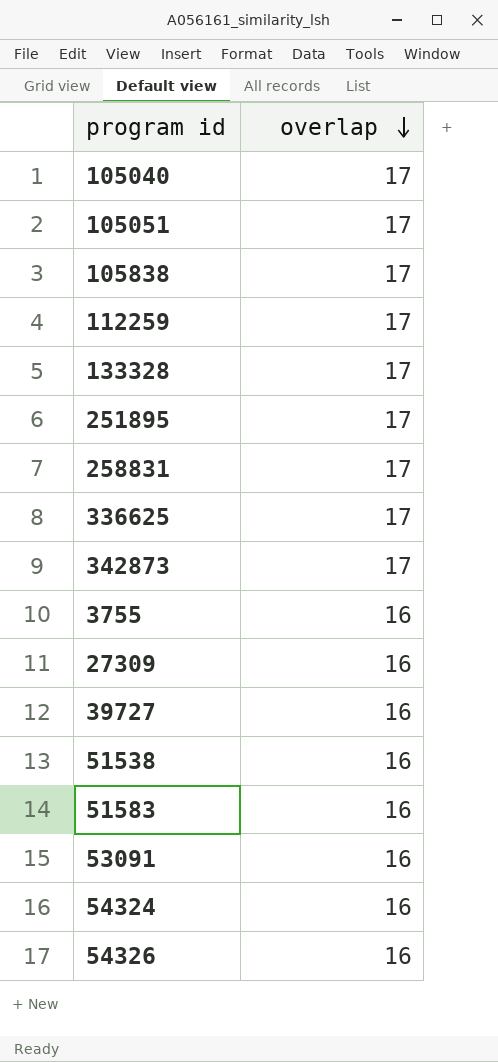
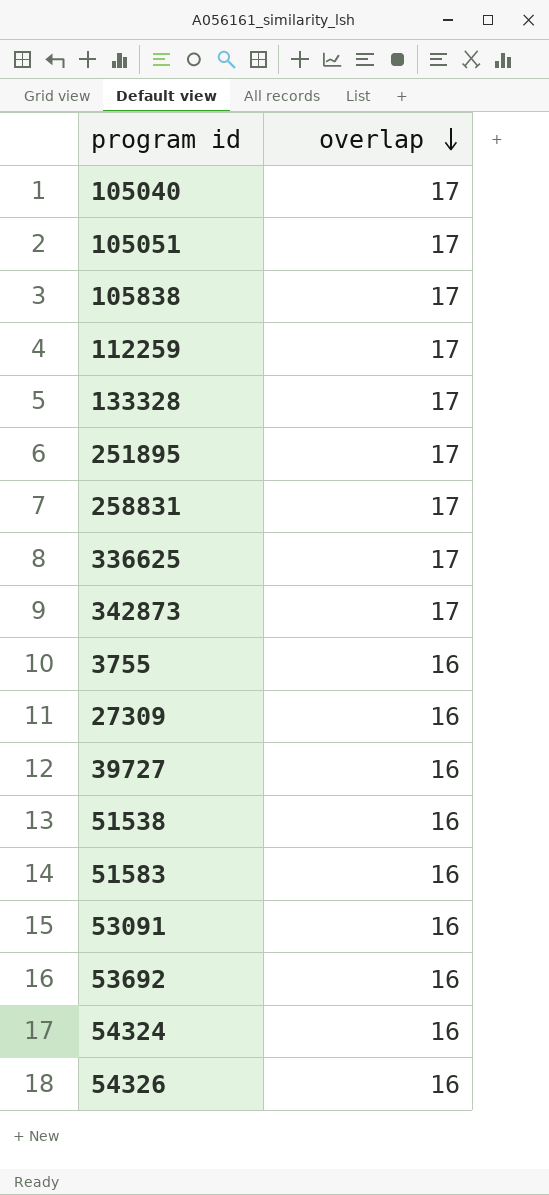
row 53692: none -> 16

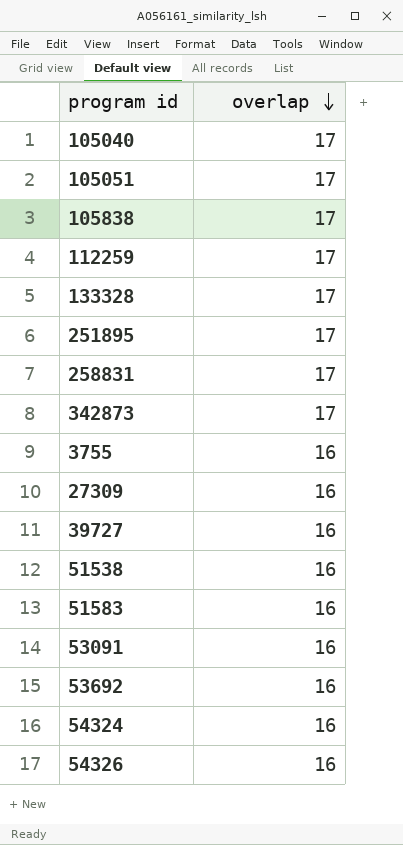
row 336625: 17 -> none

